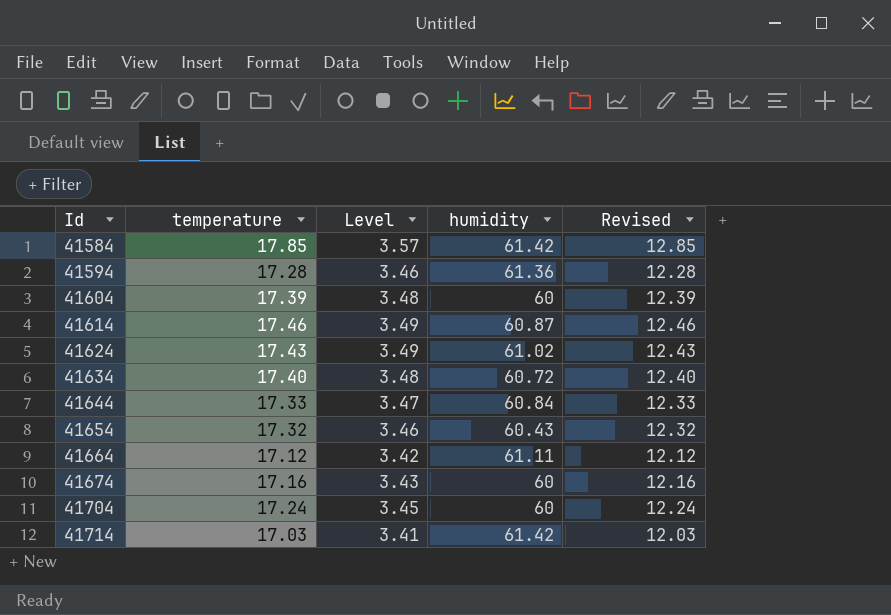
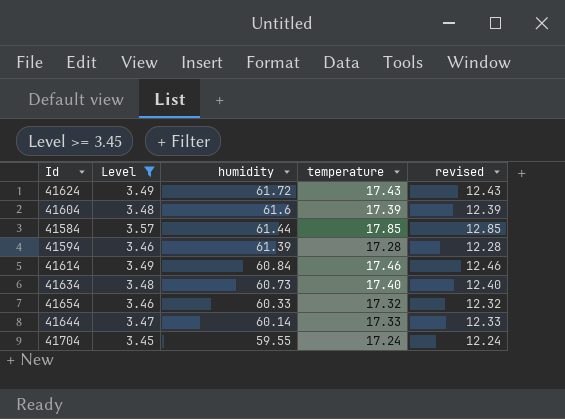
filter: none -> Level >= 3.45
row order: Id ascending -> humidity descending
column temperature | position: 2 -> 4
column name: Revised -> revised
41624 | humidity: 61.02 -> 61.72
41604 | humidity: 60 -> 61.6
41584 | humidity: 61.42 -> 61.44
41594 | humidity: 61.36 -> 61.39
41614 | humidity: 60.87 -> 60.84
41634 | humidity: 60.72 -> 60.73
41654 | humidity: 60.43 -> 60.33
41644 | humidity: 60.84 -> 60.14
41704 | humidity: 60 -> 59.55

